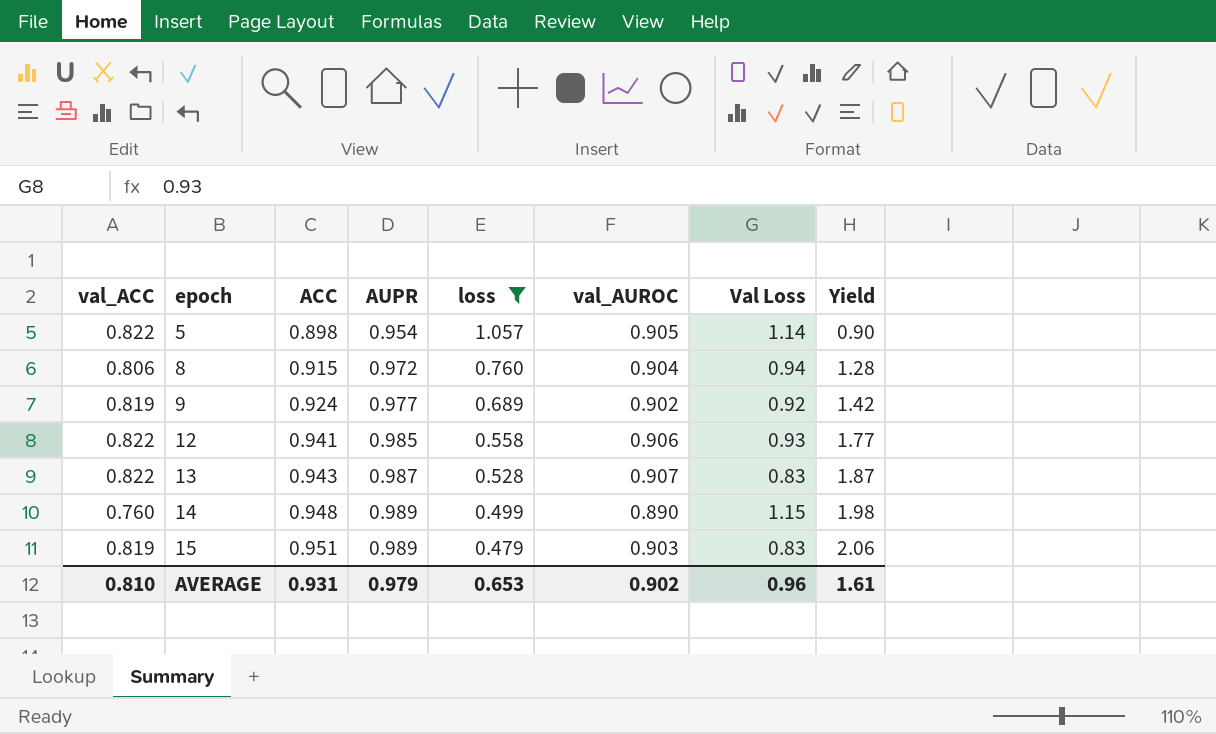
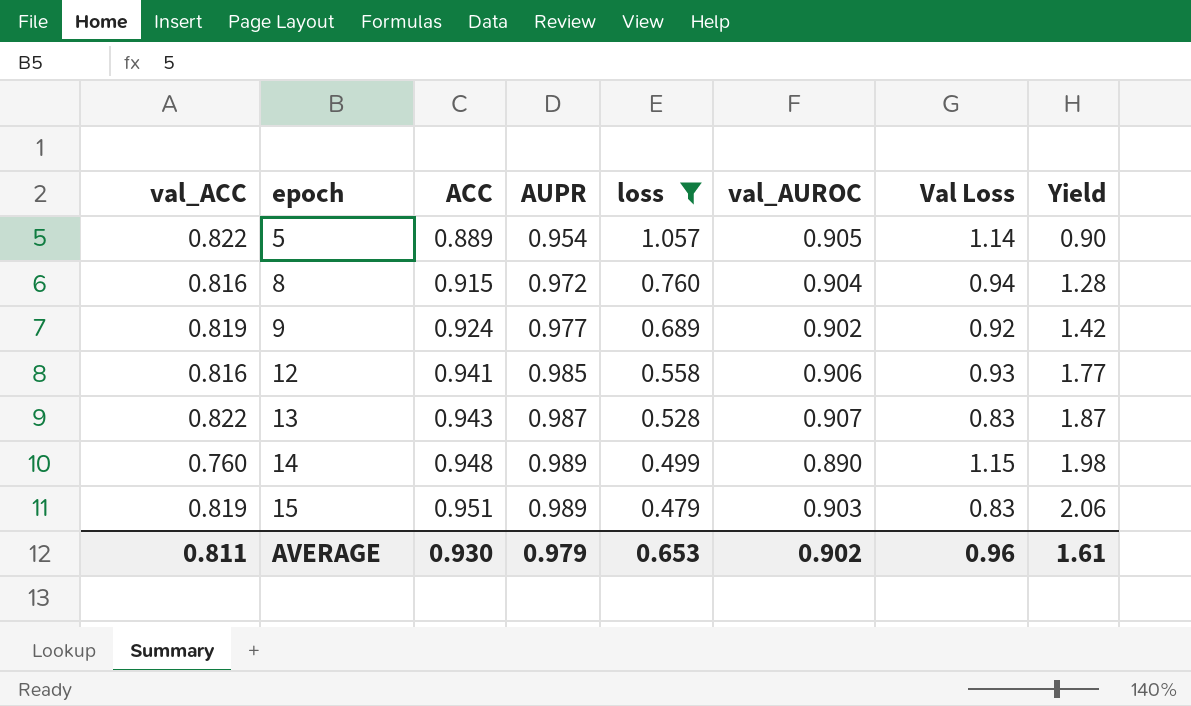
5 | ACC: 0.898 -> 0.889
8 | val_ACC: 0.806 -> 0.816
12 | val_ACC: 0.822 -> 0.816
AVERAGE | val_ACC: 0.810 -> 0.811
AVERAGE | ACC: 0.931 -> 0.930

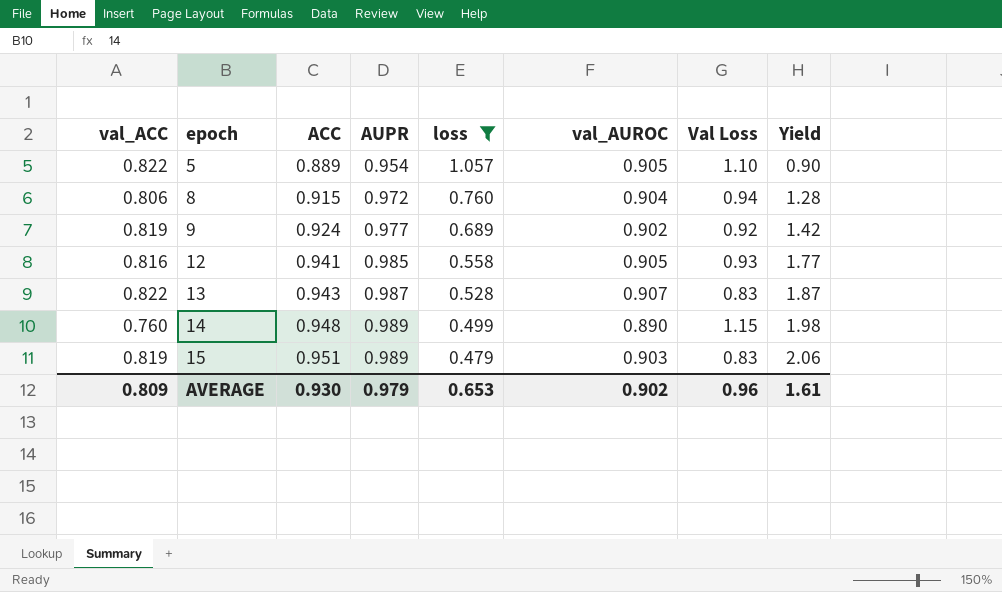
5 | Val Loss: 1.14 -> 1.10
8 | val_ACC: 0.816 -> 0.806
12 | val_AUROC: 0.906 -> 0.905
AVERAGE | val_ACC: 0.811 -> 0.809

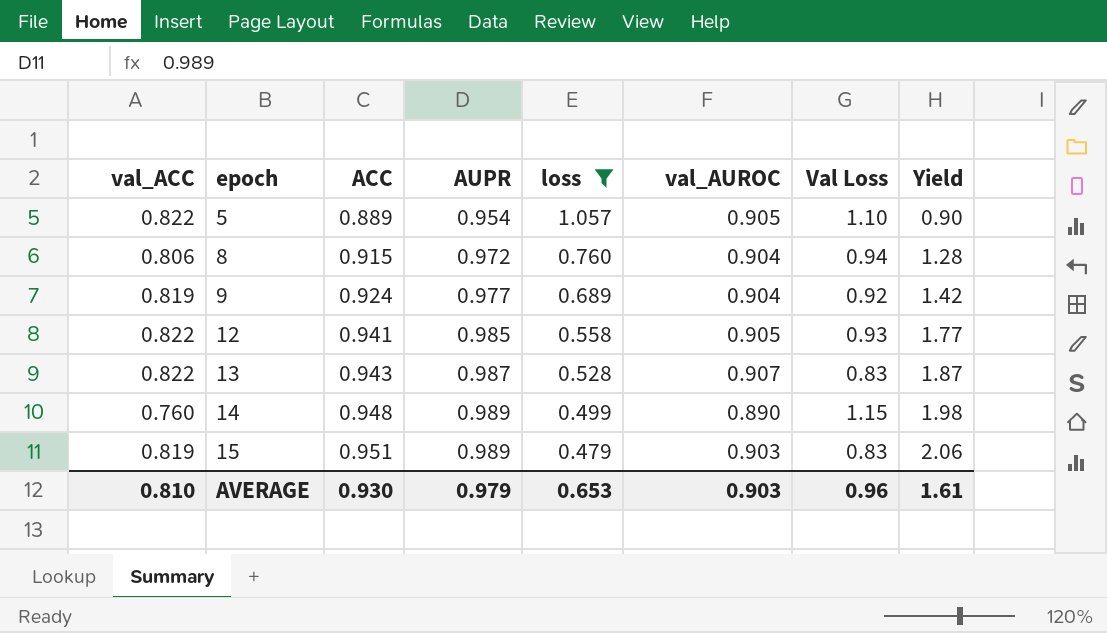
9 | val_AUROC: 0.902 -> 0.904
12 | val_ACC: 0.816 -> 0.822
AVERAGE | val_ACC: 0.809 -> 0.810
AVERAGE | val_AUROC: 0.902 -> 0.903

